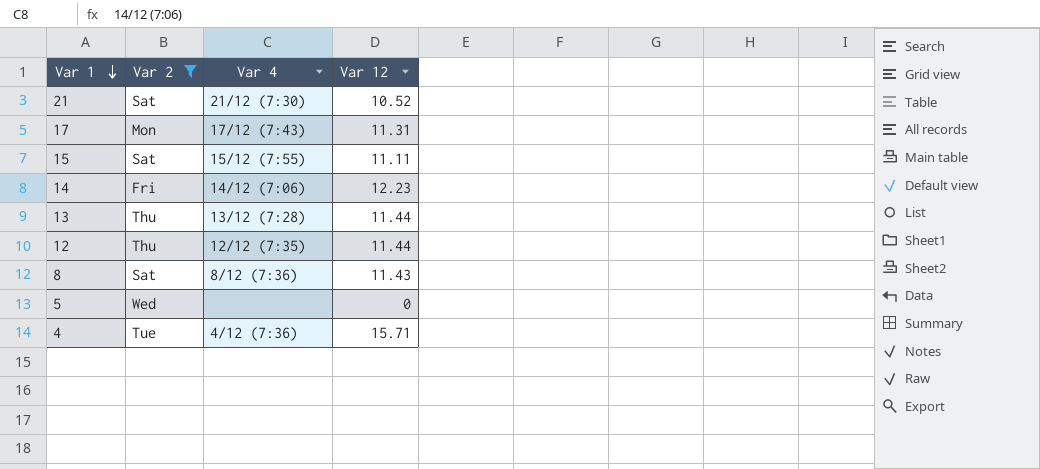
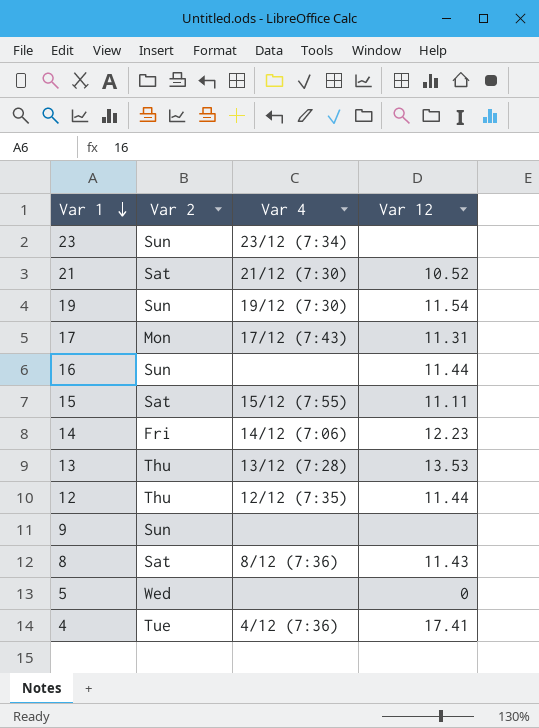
filter: Var 2 != Sun -> none
13 | Var 12: 11.44 -> 13.53
4 | Var 12: 15.71 -> 17.41

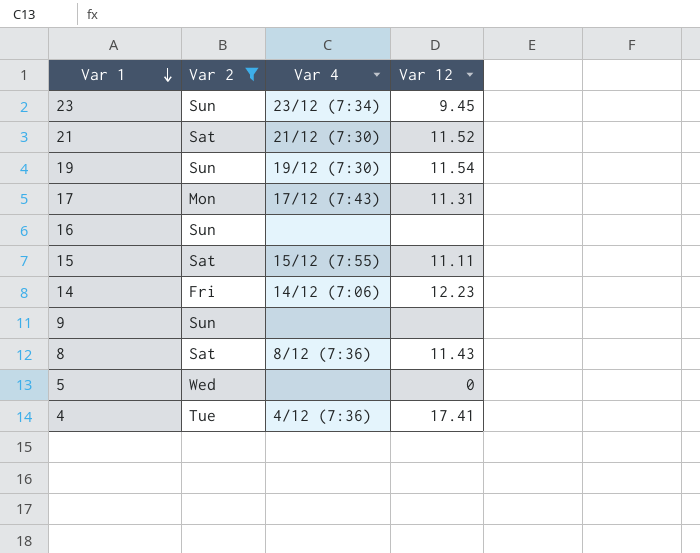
filter: none -> Var 2 != Thu
23 | Var 12: none -> 9.45
21 | Var 12: 10.52 -> 11.52
16 | Var 12: 11.44 -> none

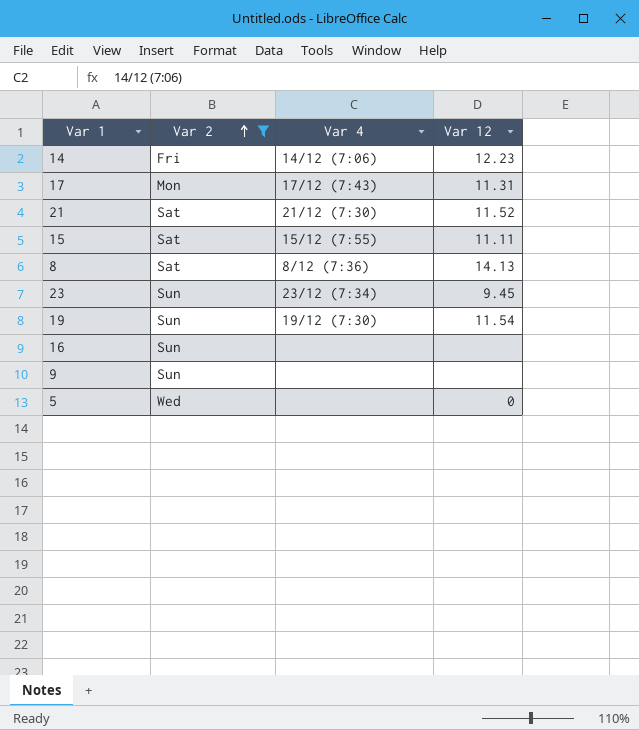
row order: Var 1 descending -> Var 2 ascending
row 4: Tue | 4/12 (7:36) | 17.41 -> none
8 | Var 12: 11.43 -> 14.13

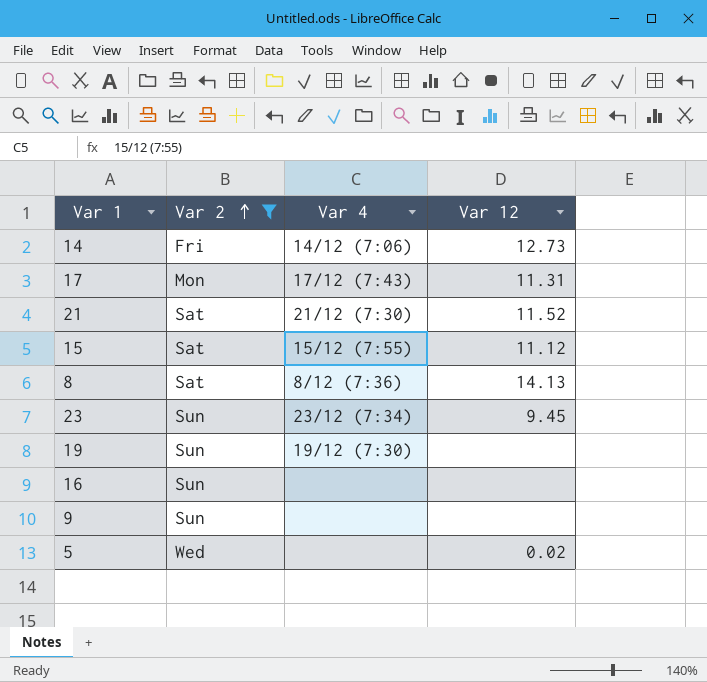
14 | Var 12: 12.23 -> 12.73
15 | Var 12: 11.11 -> 11.12
19 | Var 12: 11.54 -> none
5 | Var 12: 0 -> 0.02

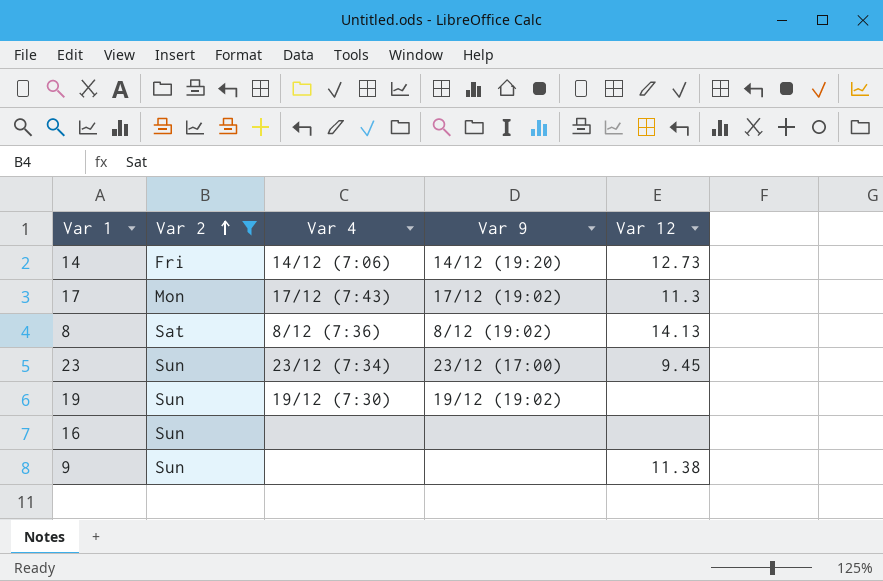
column Var 9 | position: none -> 4
row 21: Sat | 21/12 (7:30) | 11.52 -> none
row 15: Sat | 15/12 (7:55) | 11.12 -> none
row 5: Wed | none | 0.02 -> none
17 | Var 12: 11.31 -> 11.3
9 | Var 12: none -> 11.38

